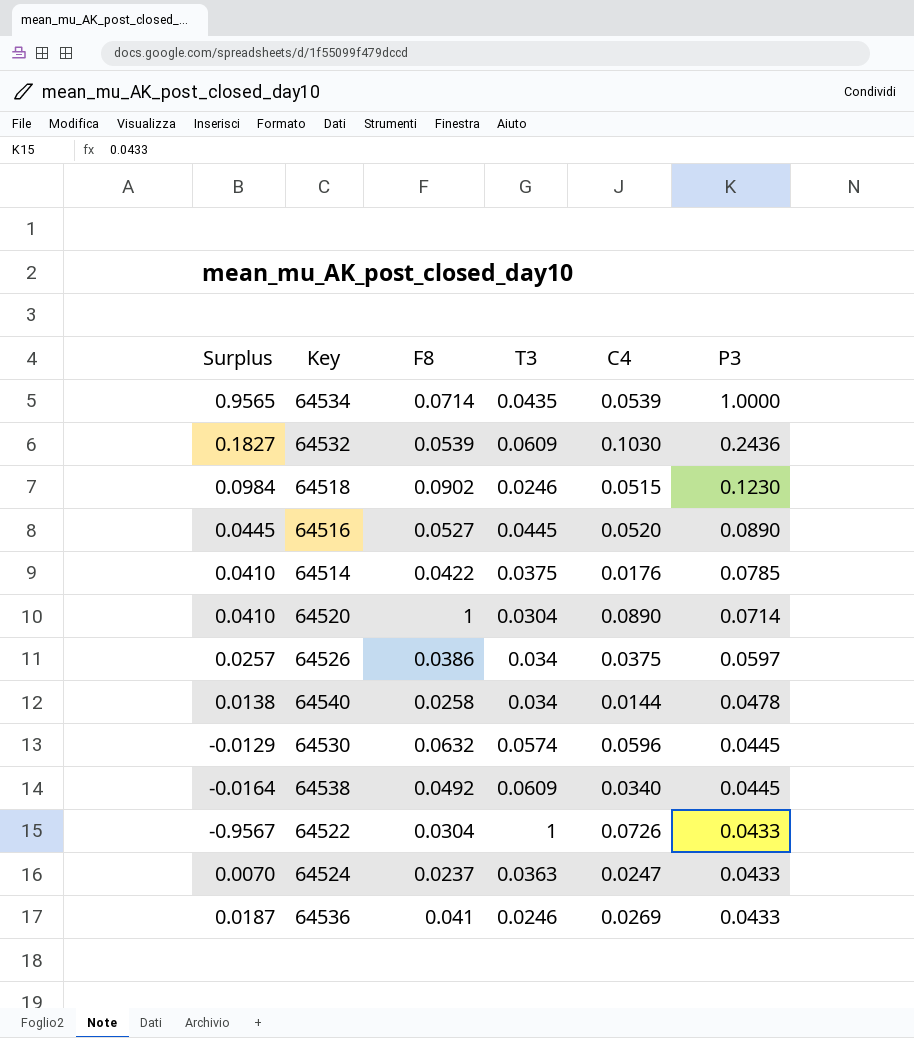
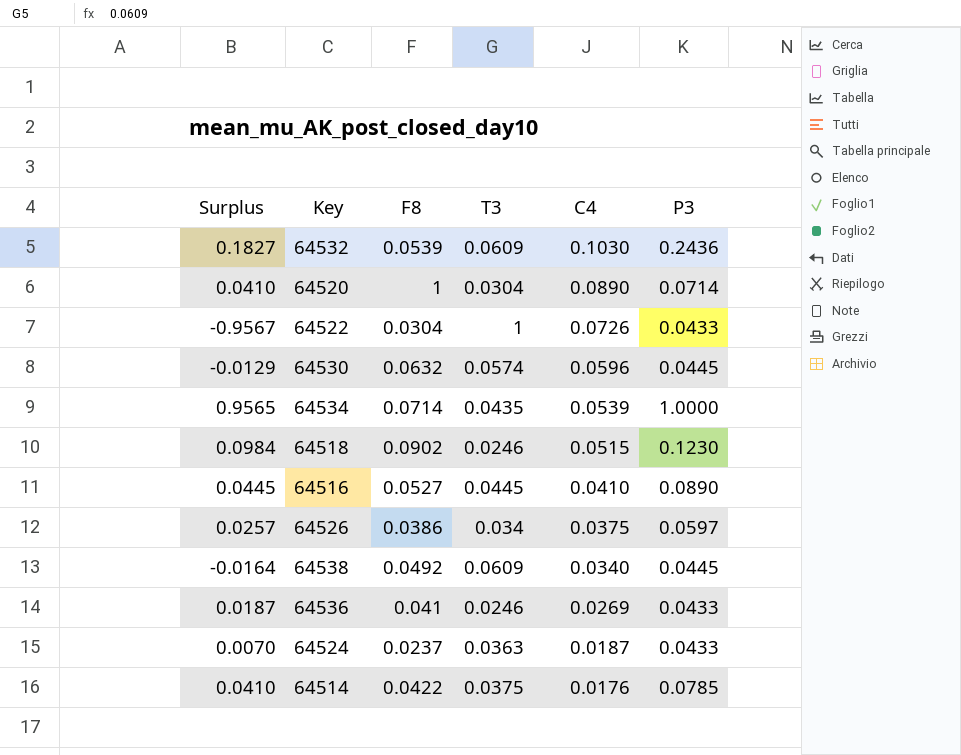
row order: P3 descending -> C4 descending
row 64540: 0.0138 | 0.0258 | 0.034 | 0.0144 | 0.0478 -> none
64516 | C4: 0.0520 -> 0.0410
64524 | C4: 0.0247 -> 0.0187

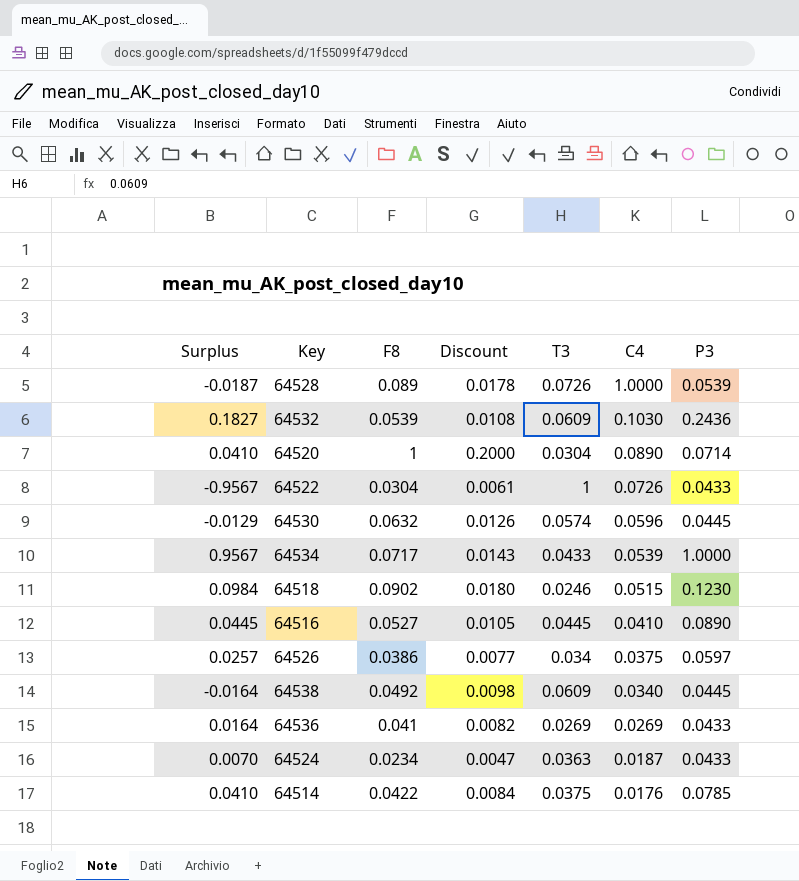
column Discount | formula: none -> [F8] * 0.2
row 64528: none -> -0.0187 | 0.089 | 0.0178 | 0.0726 | 1.0000 | 0.0539
64534 | Surplus: 0.9565 -> 0.9567
64534 | F8: 0.0714 -> 0.0717
64534 | T3: 0.0435 -> 0.0433
64536 | Surplus: 0.0187 -> 0.0164
64536 | T3: 0.0246 -> 0.0269
64524 | F8: 0.0237 -> 0.0234

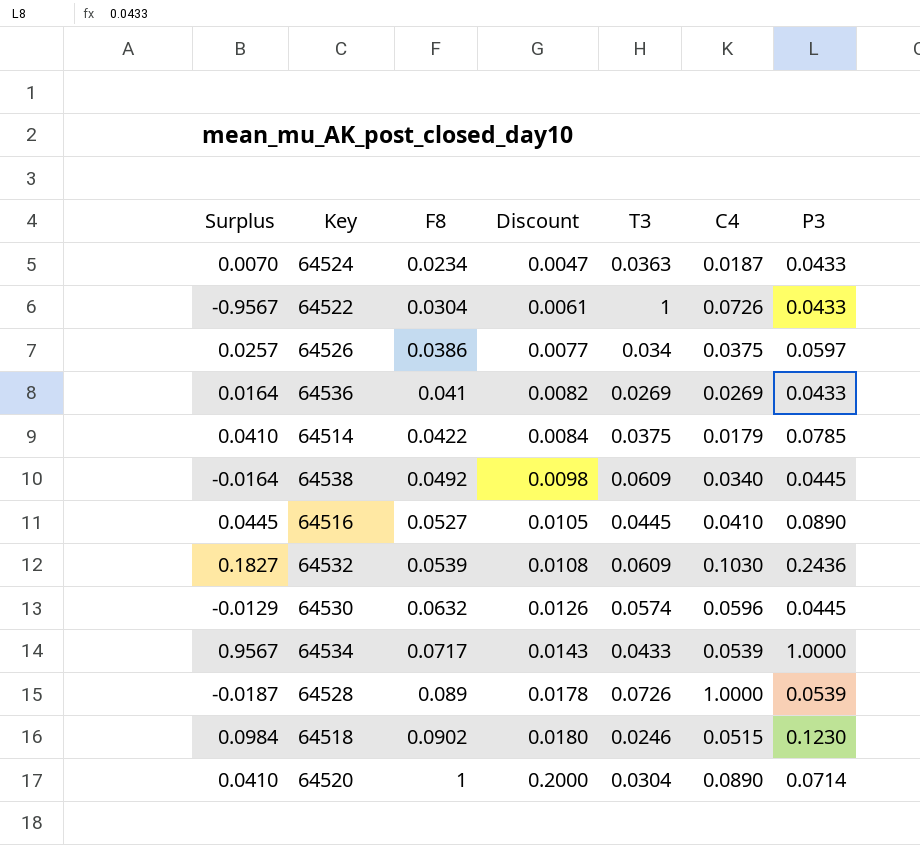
row order: C4 descending -> F8 ascending
64514 | C4: 0.0176 -> 0.0179

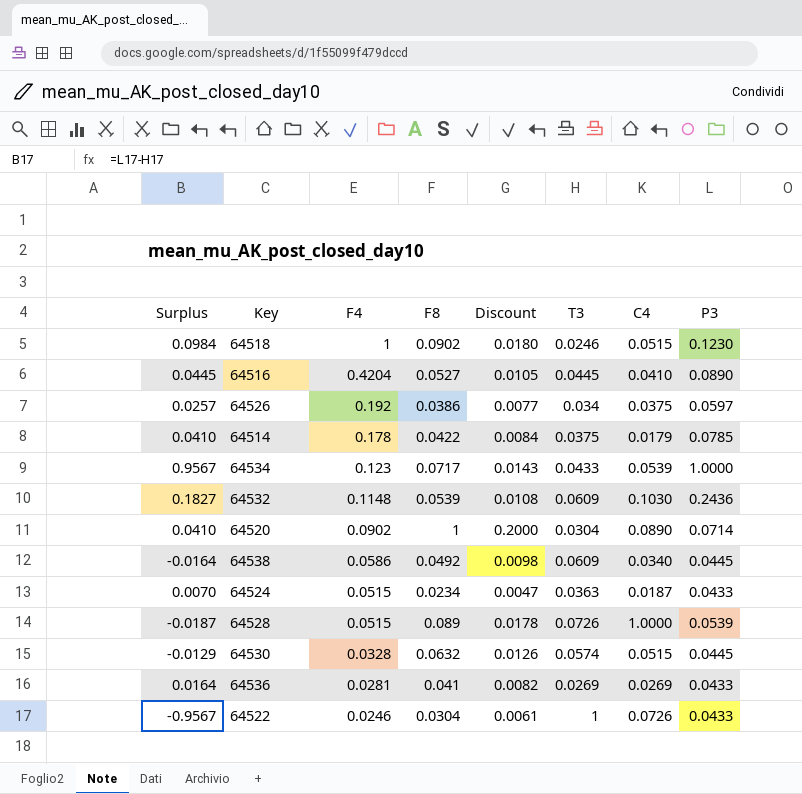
row order: F8 ascending -> F4 descending
column F4 | position: none -> 3
64530 | C4: 0.0596 -> 0.0515

